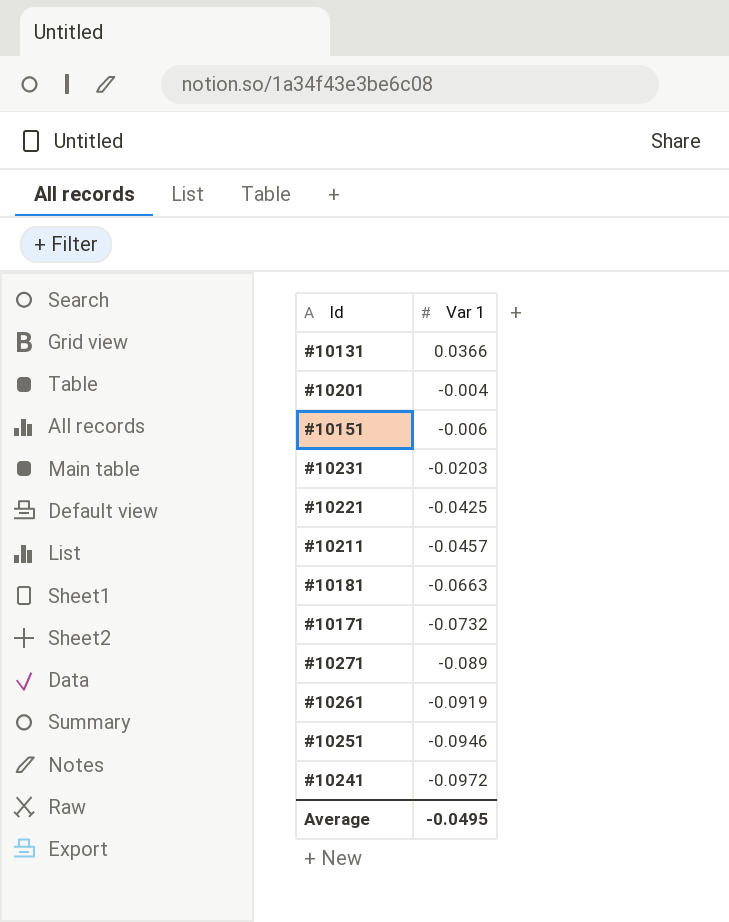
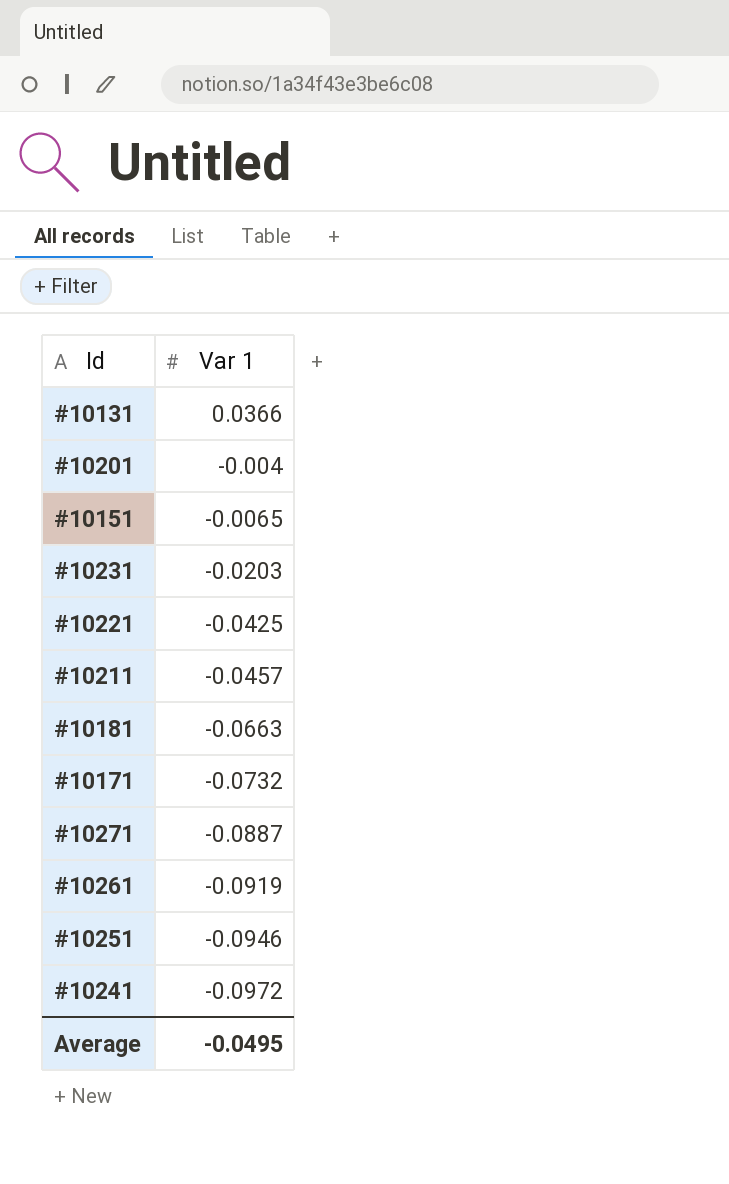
#10151 | Var 1: -0.006 -> -0.0065
#10271 | Var 1: -0.089 -> -0.0887

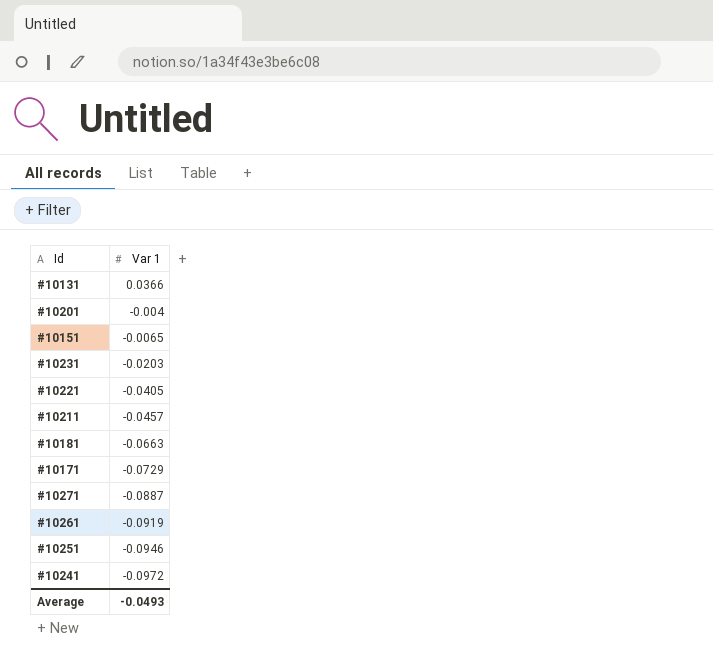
#10221 | Var 1: -0.0425 -> -0.0405
#10171 | Var 1: -0.0732 -> -0.0729
Average | Var 1: -0.0495 -> -0.0493

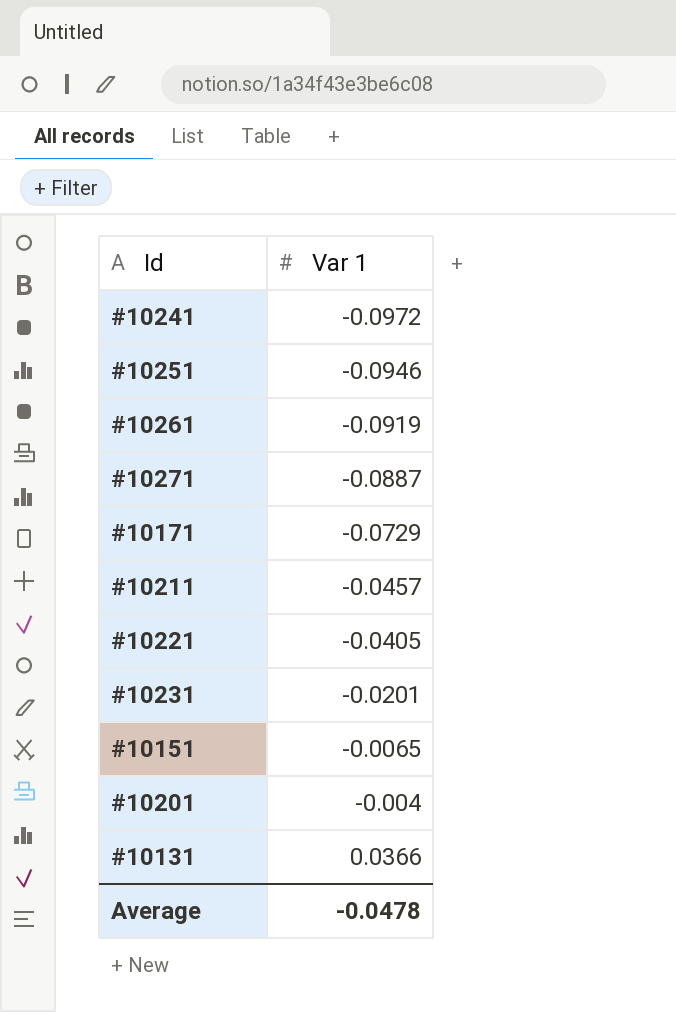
row order: Var 1 descending -> Var 1 ascending
row #10181: -0.0663 -> none
#10231 | Var 1: -0.0203 -> -0.0201
Average | Var 1: -0.0493 -> -0.0478

